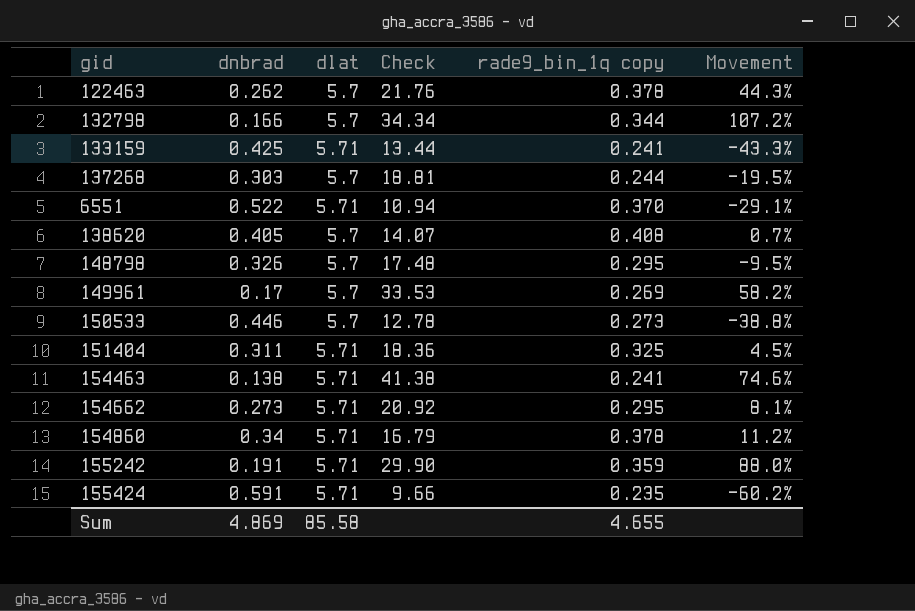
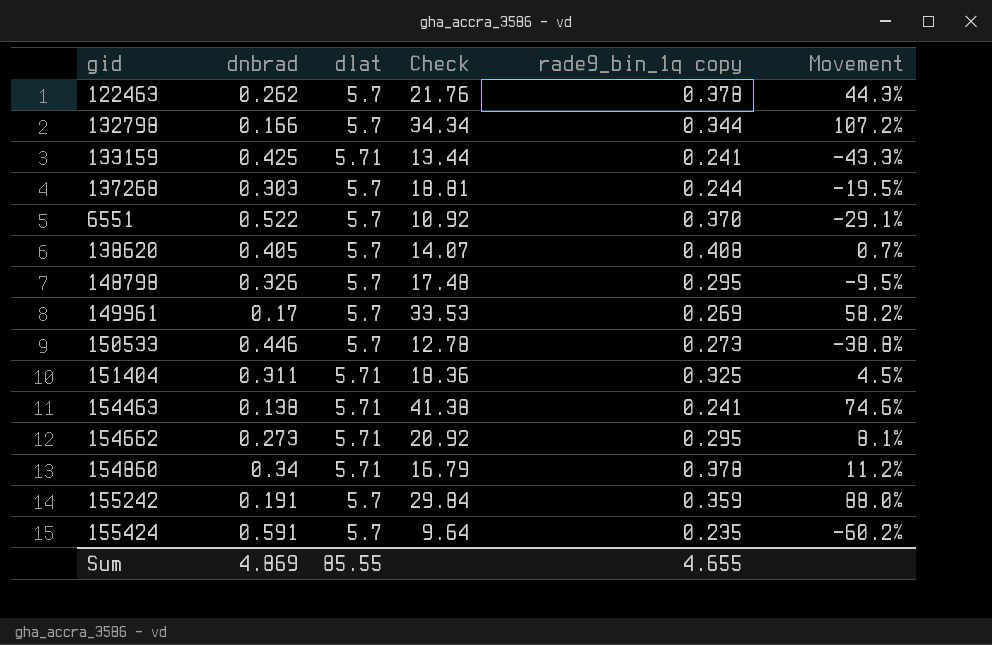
6551 | dlat: 5.71 -> 5.7
6551 | Check: 10.94 -> 10.92
155242 | dlat: 5.71 -> 5.7
155242 | Check: 29.90 -> 29.84
155424 | dlat: 5.71 -> 5.7
155424 | Check: 9.66 -> 9.64
Sum | dlat: 85.58 -> 85.55

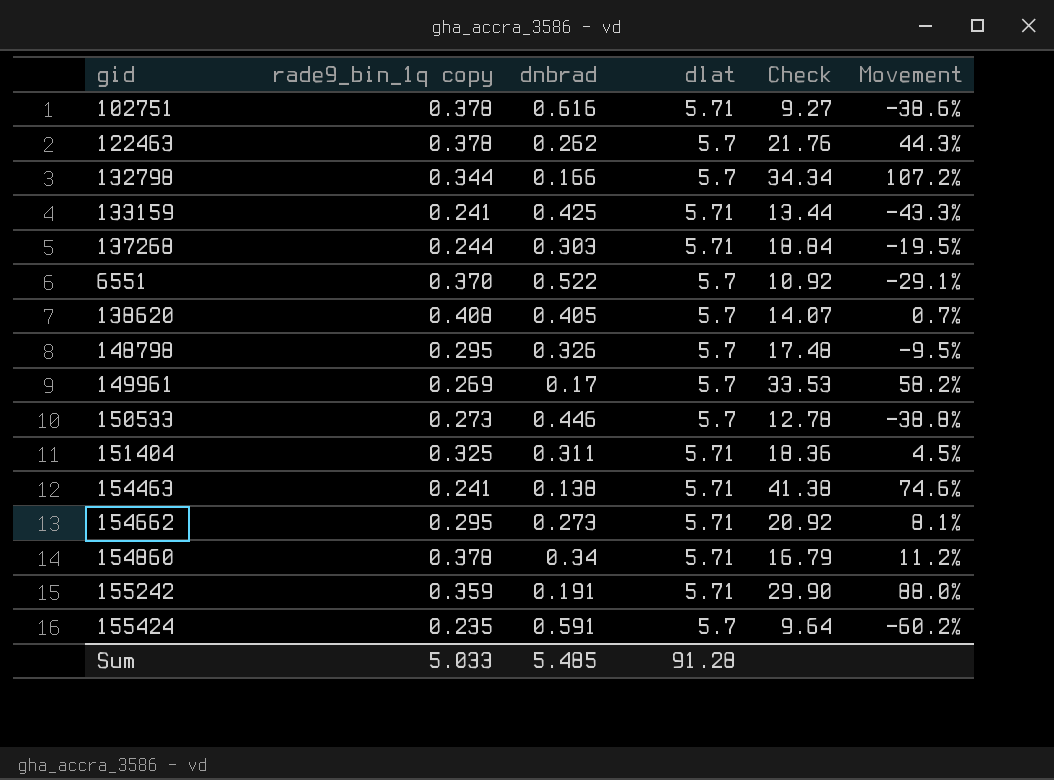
column rade9_bin_1q copy | position: 5 -> 2
row 102751: none -> 0.378 | 0.616 | 5.71 | 9.27 | -38.6%
137268 | dlat: 5.7 -> 5.71
137268 | Check: 18.81 -> 18.84
155242 | dlat: 5.7 -> 5.71
155242 | Check: 29.84 -> 29.90
Sum | rade9_bin_1q copy: 4.655 -> 5.033
Sum | dnbrad: 4.869 -> 5.485
Sum | dlat: 85.55 -> 91.28

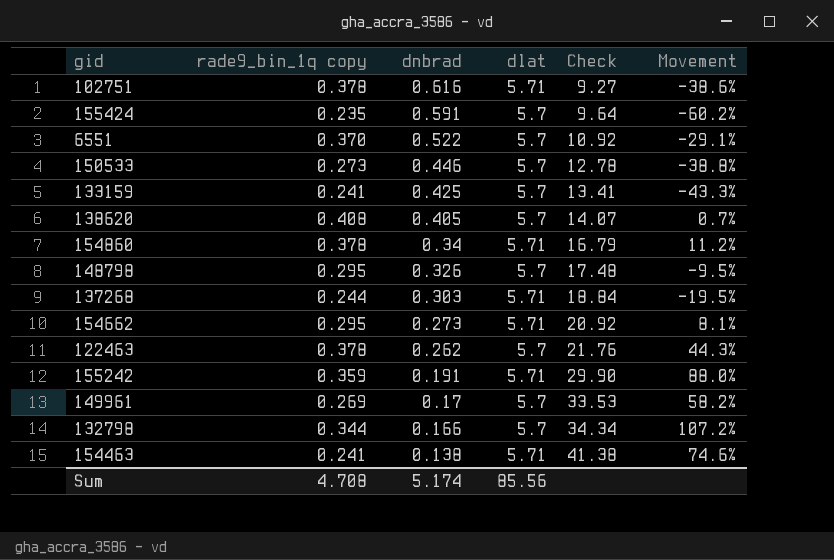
row order: none -> dnbrad descending
row 151404: 0.325 | 0.311 | 5.71 | 18.36 | 4.5% -> none
133159 | dlat: 5.71 -> 5.7
133159 | Check: 13.44 -> 13.41
Sum | rade9_bin_1q copy: 5.033 -> 4.708
Sum | dnbrad: 5.485 -> 5.174
Sum | dlat: 91.28 -> 85.56

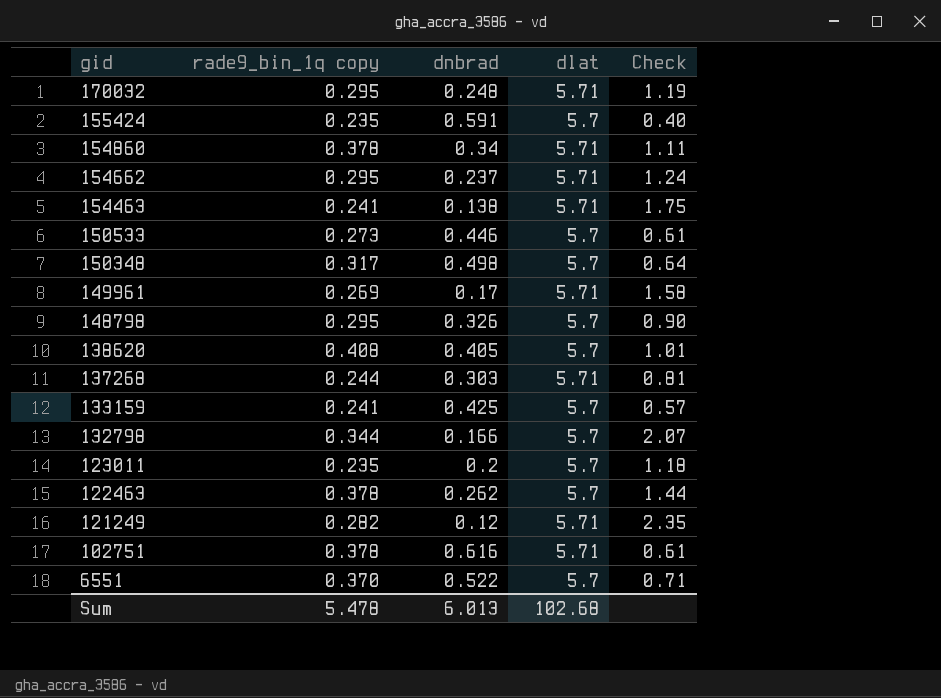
row order: dnbrad descending -> gid descending
column Movement | formula: ([rade9_bin_1q copy] - [dnbrad]) / [dnbrad] -> none
column Check | formula: [dlat] / [dnbrad] -> [rade9_bin_1q copy] / [dnbrad]
row 155242: 0.359 | 0.191 | 5.71 | 29.90 | 88.0% -> none
row 170032: none -> 0.295 | 0.248 | 5.71 | 1.19
154662 | dnbrad: 0.273 -> 0.237
row 150348: none -> 0.317 | 0.498 | 5.7 | 0.64
149961 | dlat: 5.7 -> 5.71
row 123011: none -> 0.235 | 0.2 | 5.7 | 1.18
row 121249: none -> 0.282 | 0.12 | 5.71 | 2.35
Sum | rade9_bin_1q copy: 4.708 -> 5.478
Sum | dnbrad: 5.174 -> 6.013
Sum | dlat: 85.56 -> 102.68

